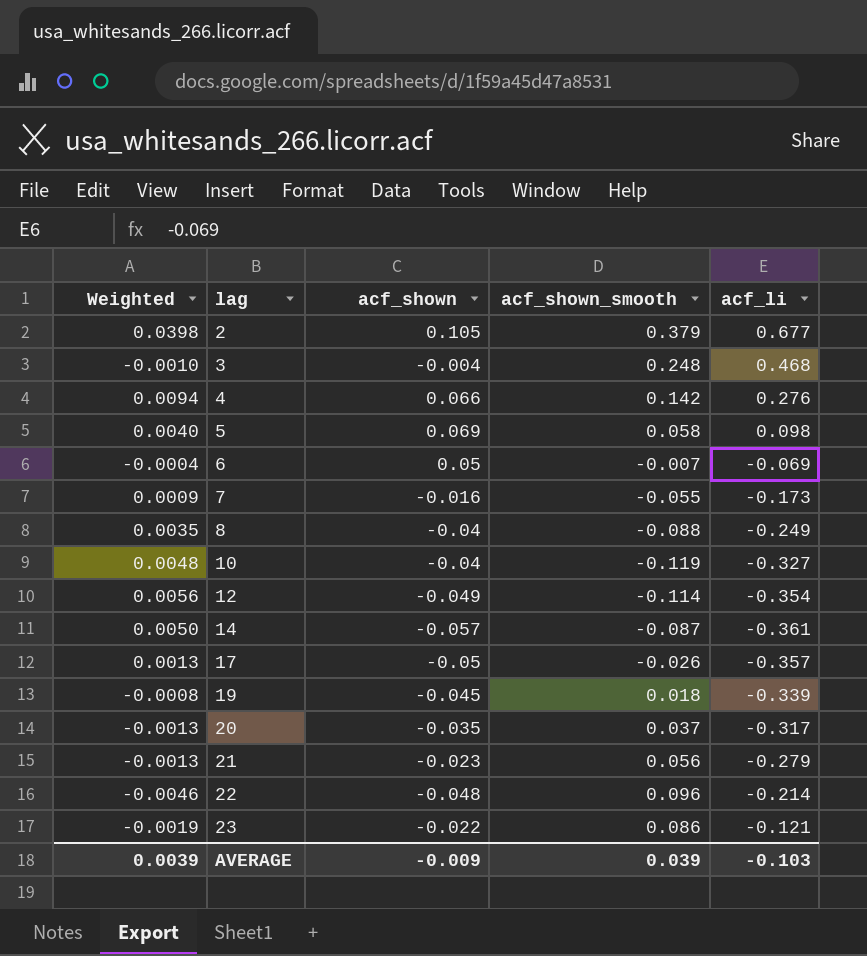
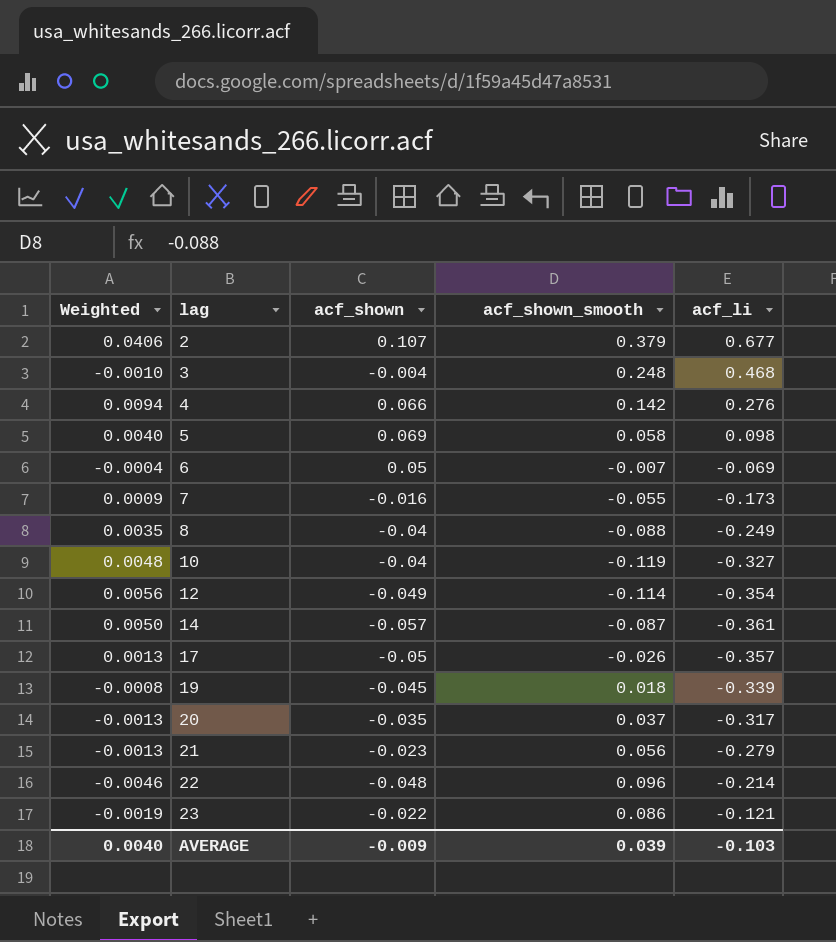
2 | Weighted: 0.0398 -> 0.0406
2 | acf_shown: 0.105 -> 0.107
AVERAGE | Weighted: 0.0039 -> 0.0040

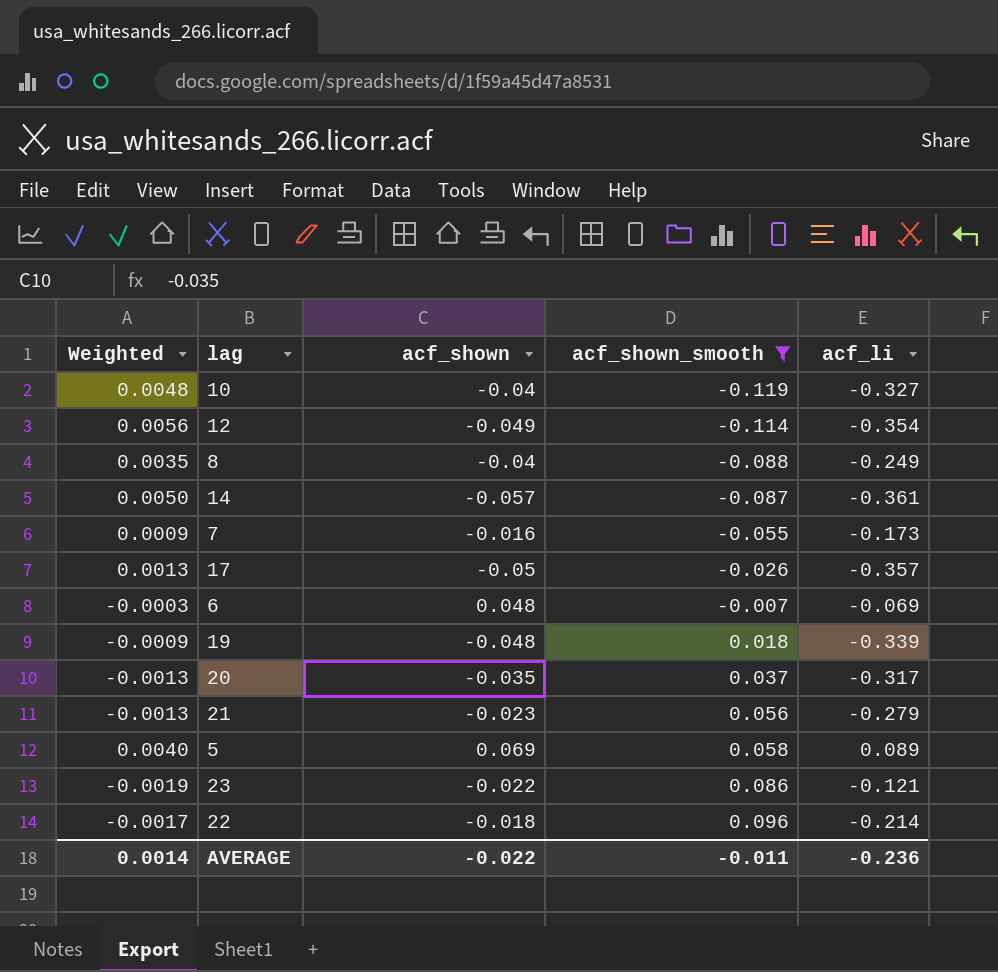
filter: none -> acf_shown_smooth <= 0.096
row order: lag ascending -> acf_shown_smooth ascending
6 | Weighted: -0.0004 -> -0.0003
6 | acf_shown: 0.05 -> 0.048
19 | Weighted: -0.0008 -> -0.0009
19 | acf_shown: -0.045 -> -0.048
5 | acf_li: 0.098 -> 0.089
22 | Weighted: -0.0046 -> -0.0017
22 | acf_shown: -0.048 -> -0.018
AVERAGE | Weighted: 0.0040 -> 0.0014
AVERAGE | acf_shown: -0.009 -> -0.022
AVERAGE | acf_shown_smooth: 0.039 -> -0.011
AVERAGE | acf_li: -0.103 -> -0.236

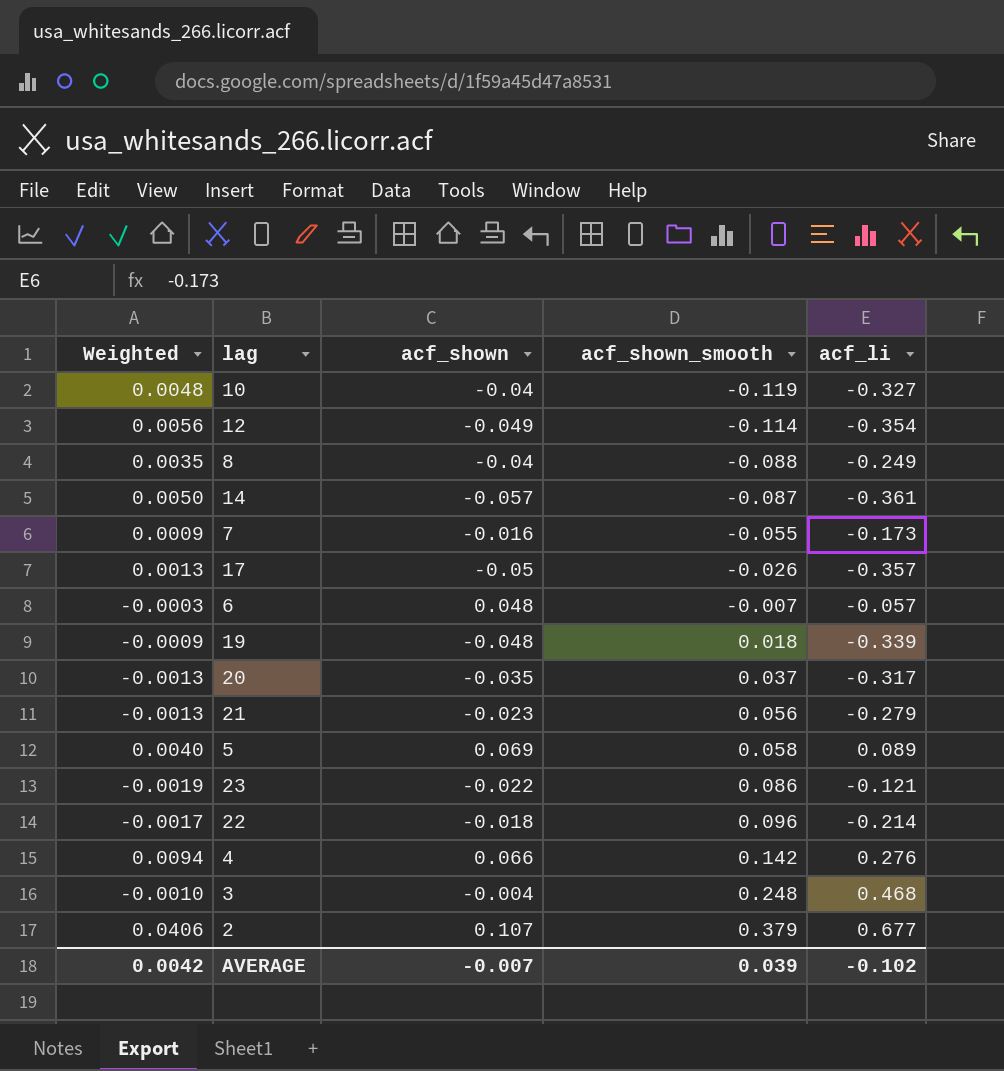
filter: acf_shown_smooth <= 0.096 -> none
6 | acf_li: -0.069 -> -0.057
AVERAGE | Weighted: 0.0014 -> 0.0042
AVERAGE | acf_shown: -0.022 -> -0.007
AVERAGE | acf_shown_smooth: -0.011 -> 0.039
AVERAGE | acf_li: -0.236 -> -0.102

